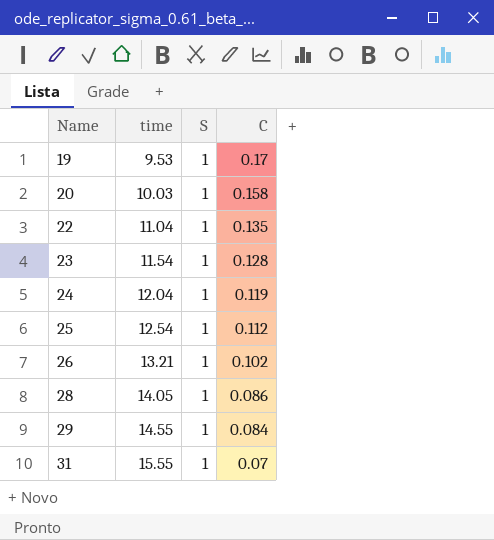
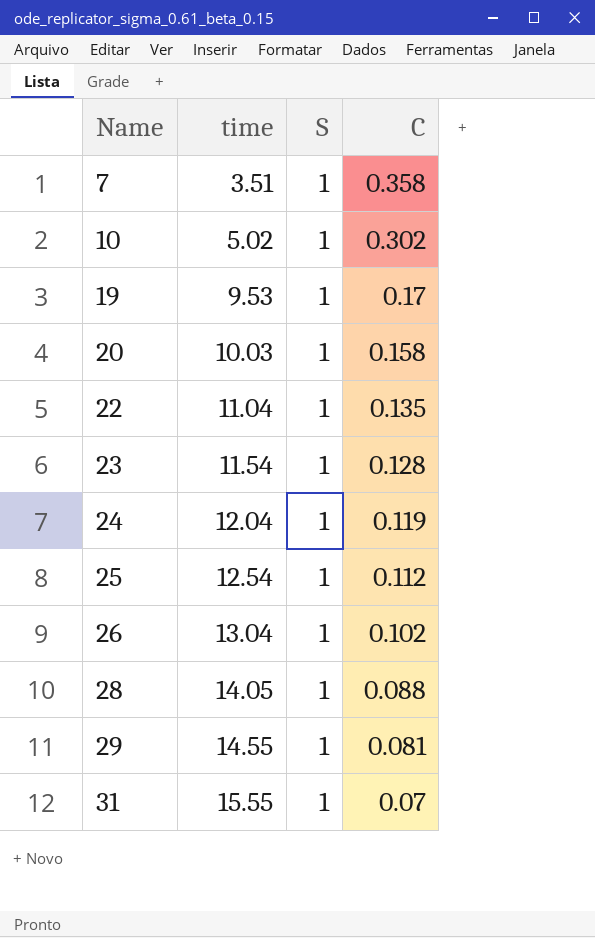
row 7: none -> 3.51 | 1 | 0.358
row 10: none -> 5.02 | 1 | 0.302
26 | time: 13.21 -> 13.04
28 | C: 0.086 -> 0.088
29 | C: 0.084 -> 0.081

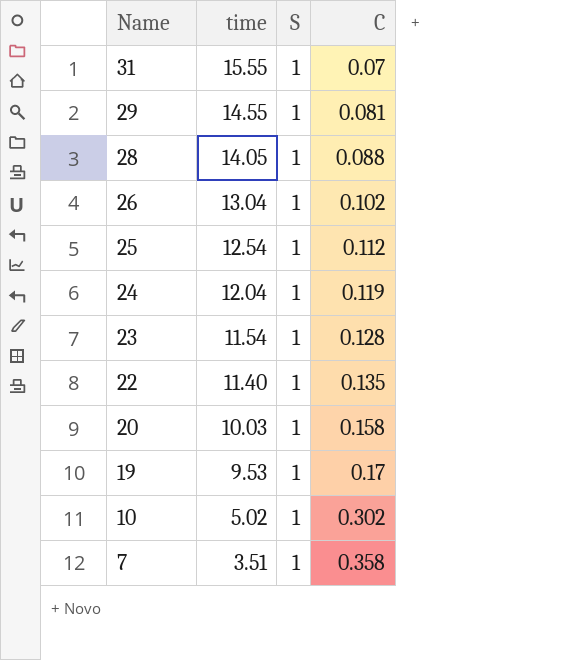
row order: Name ascending -> Name descending
22 | time: 11.04 -> 11.40

